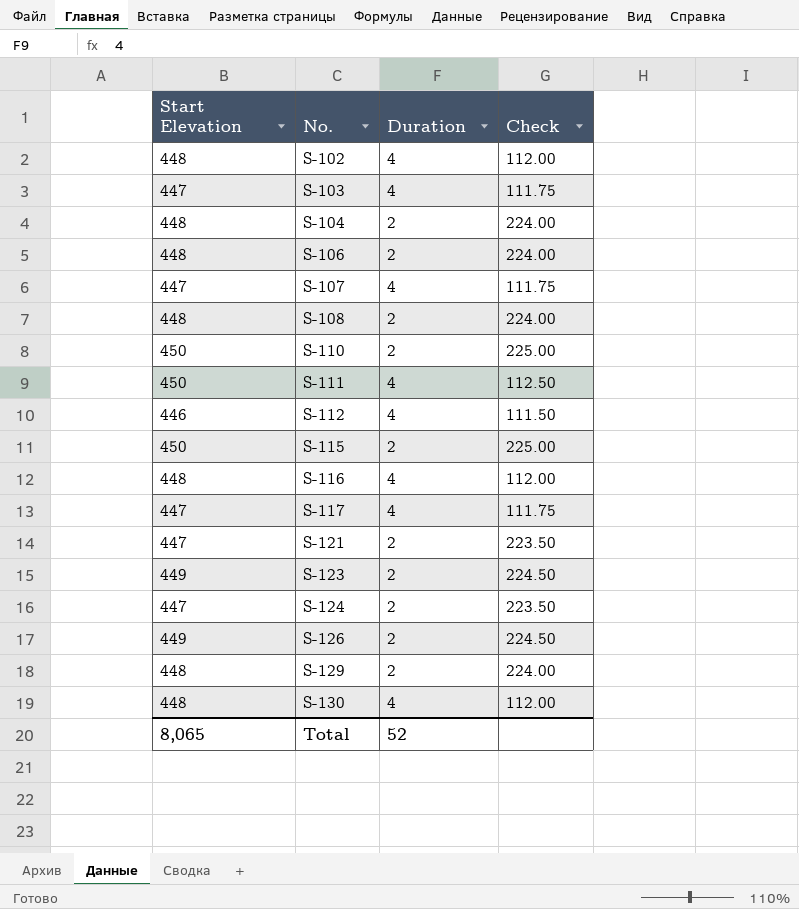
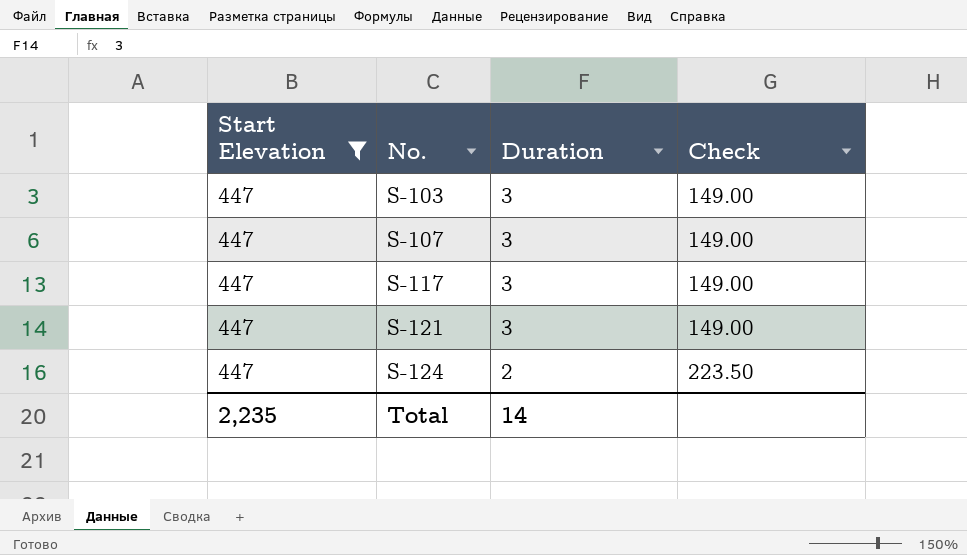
filter: none -> Start Elevation = 447
S-103 | Duration: 4 -> 3
S-103 | Check: 111.75 -> 149.00
S-107 | Duration: 4 -> 3
S-107 | Check: 111.75 -> 149.00
S-117 | Duration: 4 -> 3
S-117 | Check: 111.75 -> 149.00
S-121 | Duration: 2 -> 3
S-121 | Check: 223.50 -> 149.00
Total | Start Elevation: 8,065 -> 2,235
Total | Duration: 52 -> 14

